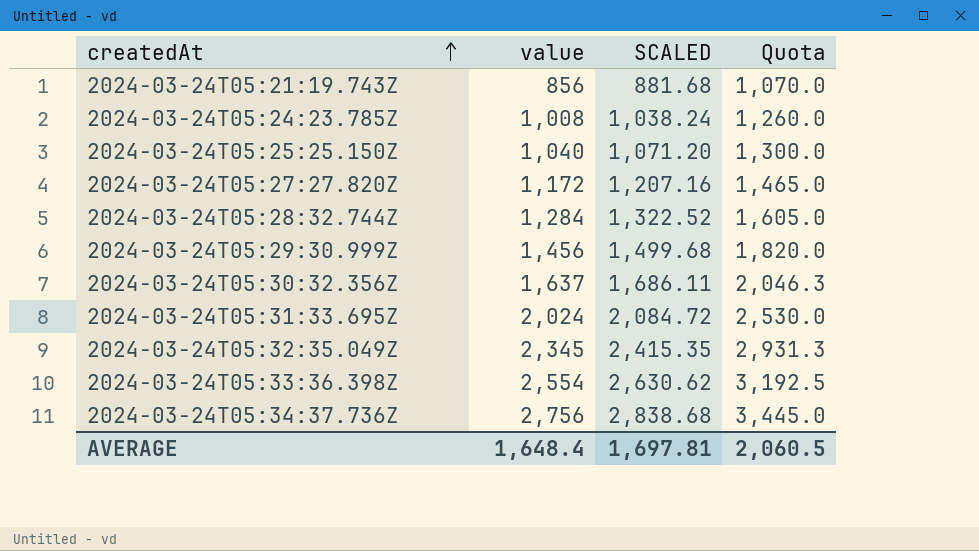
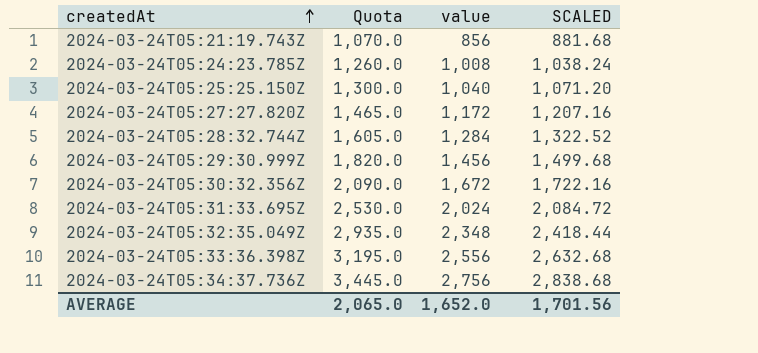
column Quota | position: 4 -> 2
2024-03-24T05:30:32.356Z | Quota: 2,046.3 -> 2,090.0
2024-03-24T05:30:32.356Z | value: 1,637 -> 1,672
2024-03-24T05:30:32.356Z | SCALED: 1,686.11 -> 1,722.16
2024-03-24T05:32:35.049Z | Quota: 2,931.3 -> 2,935.0
2024-03-24T05:32:35.049Z | value: 2,345 -> 2,348
2024-03-24T05:32:35.049Z | SCALED: 2,415.35 -> 2,418.44
2024-03-24T05:33:36.398Z | Quota: 3,192.5 -> 3,195.0
2024-03-24T05:33:36.398Z | value: 2,554 -> 2,556
2024-03-24T05:33:36.398Z | SCALED: 2,630.62 -> 2,632.68
AVERAGE | Quota: 2,060.5 -> 2,065.0
AVERAGE | value: 1,648.4 -> 1,652.0
AVERAGE | SCALED: 1,697.81 -> 1,701.56

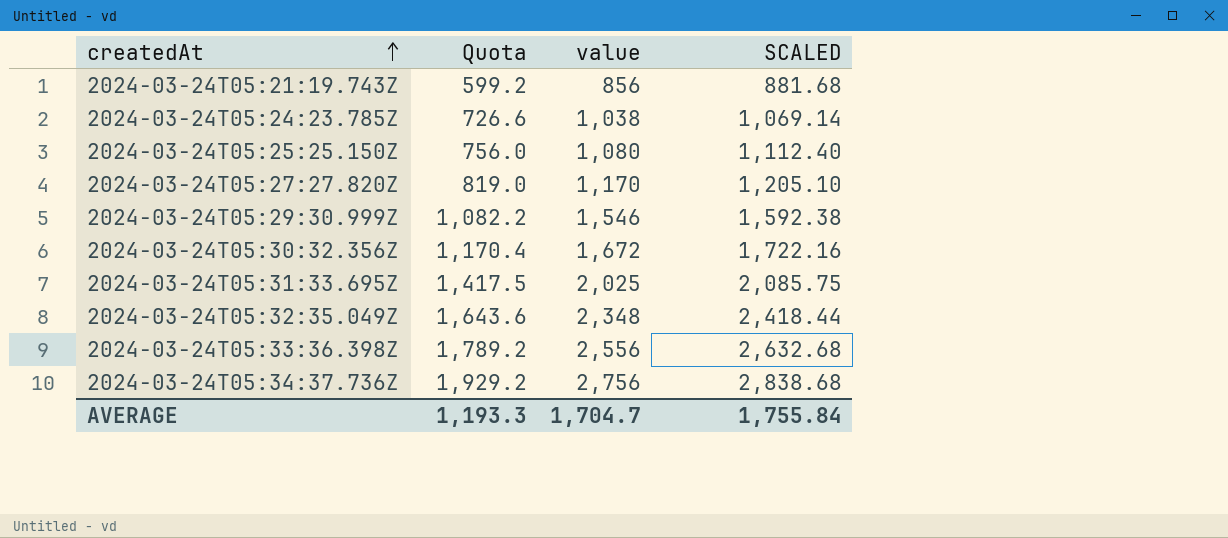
column Quota | formula: [value] * 1.25 -> [value] * 0.7
row 2024-03-24T05:28:32.744Z: 1,605.0 | 1,284 | 1,322.52 -> none
2024-03-24T05:24:23.785Z | value: 1,008 -> 1,038
2024-03-24T05:24:23.785Z | SCALED: 1,038.24 -> 1,069.14
2024-03-24T05:25:25.150Z | value: 1,040 -> 1,080
2024-03-24T05:25:25.150Z | SCALED: 1,071.20 -> 1,112.40
2024-03-24T05:27:27.820Z | value: 1,172 -> 1,170
2024-03-24T05:27:27.820Z | SCALED: 1,207.16 -> 1,205.10
2024-03-24T05:29:30.999Z | value: 1,456 -> 1,546
2024-03-24T05:29:30.999Z | SCALED: 1,499.68 -> 1,592.38
2024-03-24T05:31:33.695Z | value: 2,024 -> 2,025
2024-03-24T05:31:33.695Z | SCALED: 2,084.72 -> 2,085.75
AVERAGE | Quota: 2,065.0 -> 1,193.3
AVERAGE | value: 1,652.0 -> 1,704.7
AVERAGE | SCALED: 1,701.56 -> 1,755.84

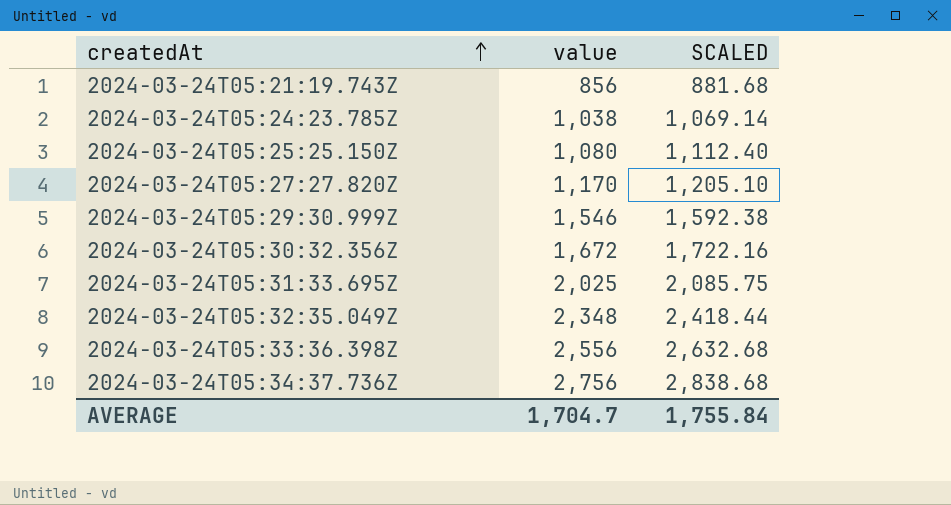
column Quota | formula: [value] * 0.7 -> none

